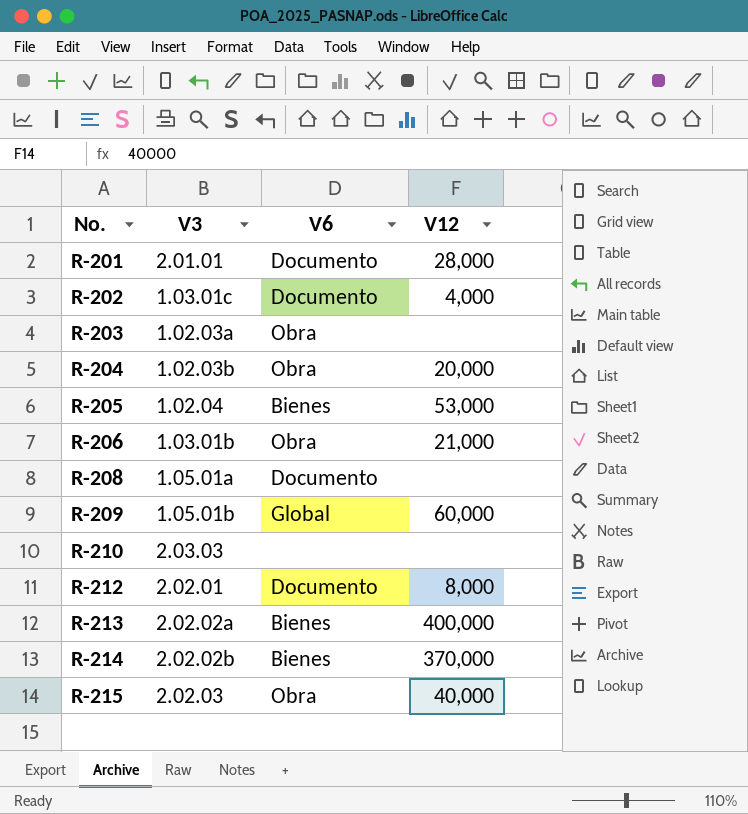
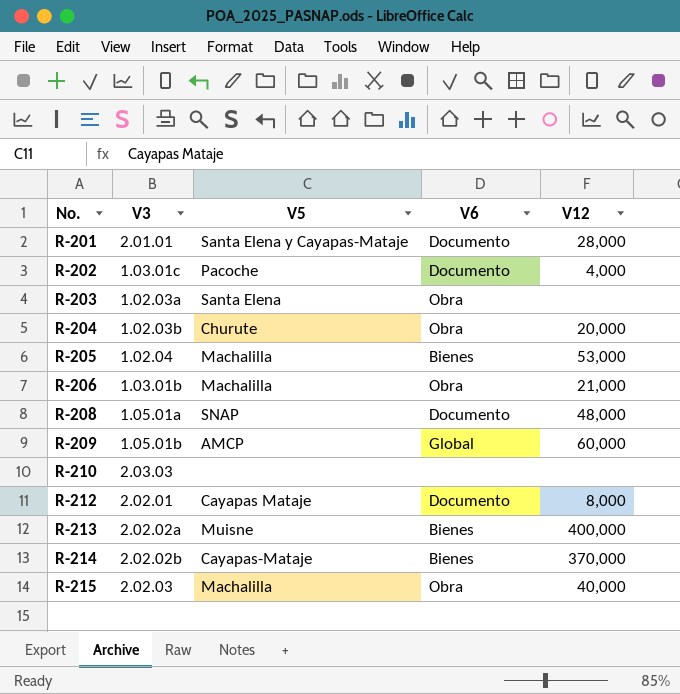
column V5 | position: none -> 3
R-208 | V12: none -> 48,000

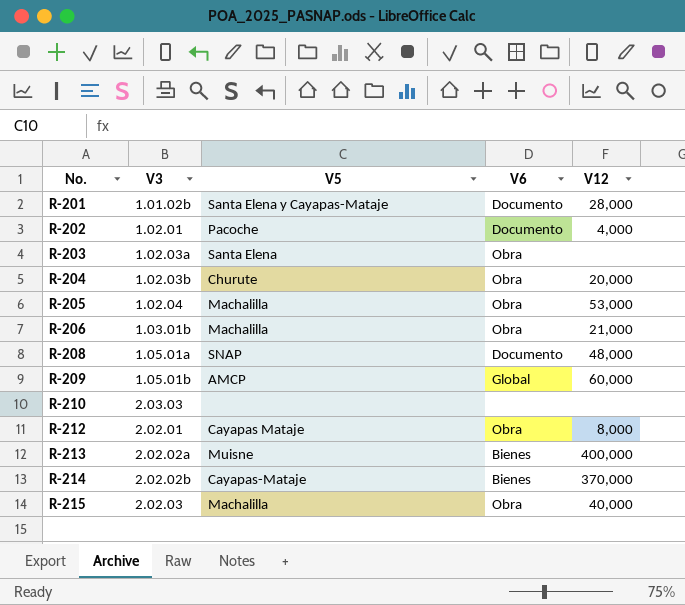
R-201 | V3: 2.01.01 -> 1.01.02b
R-202 | V3: 1.03.01c -> 1.02.01
R-205 | V6: Bienes -> Obra
R-212 | V6: Documento -> Obra

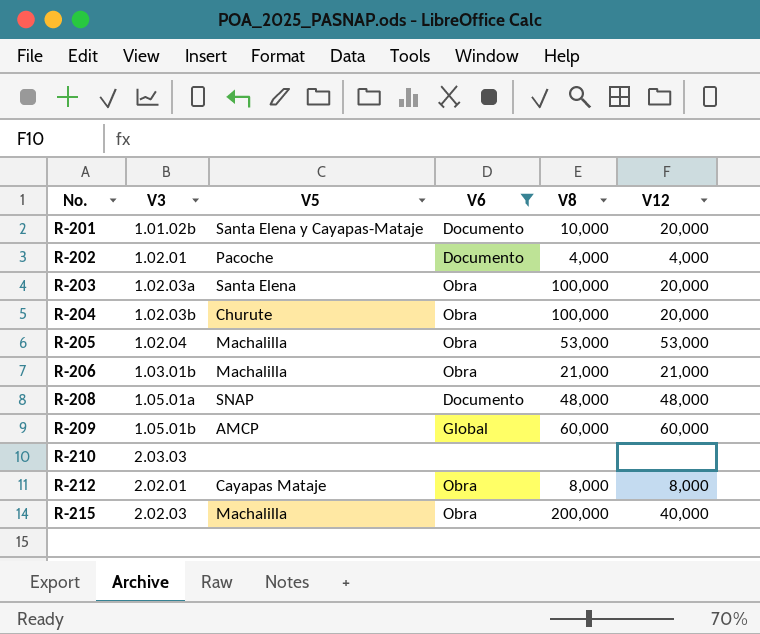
filter: none -> V6 != Bienes
column V8 | position: none -> 5
R-201 | V12: 28,000 -> 20,000
R-203 | V12: none -> 20,000

